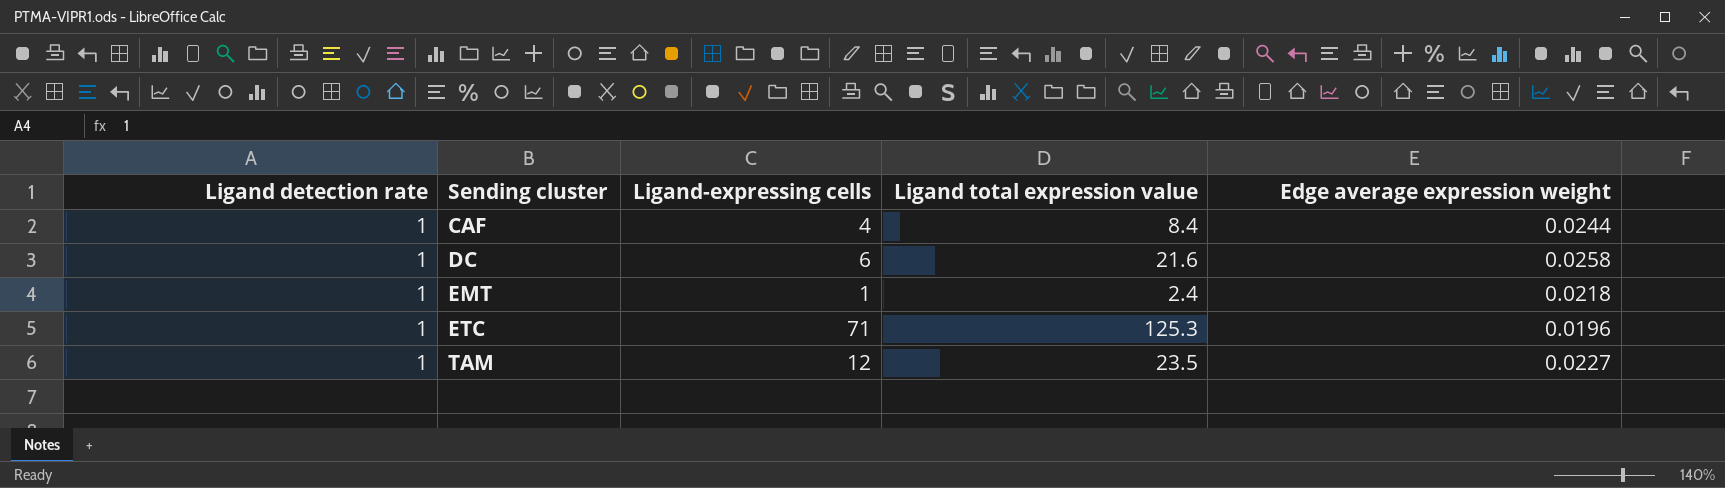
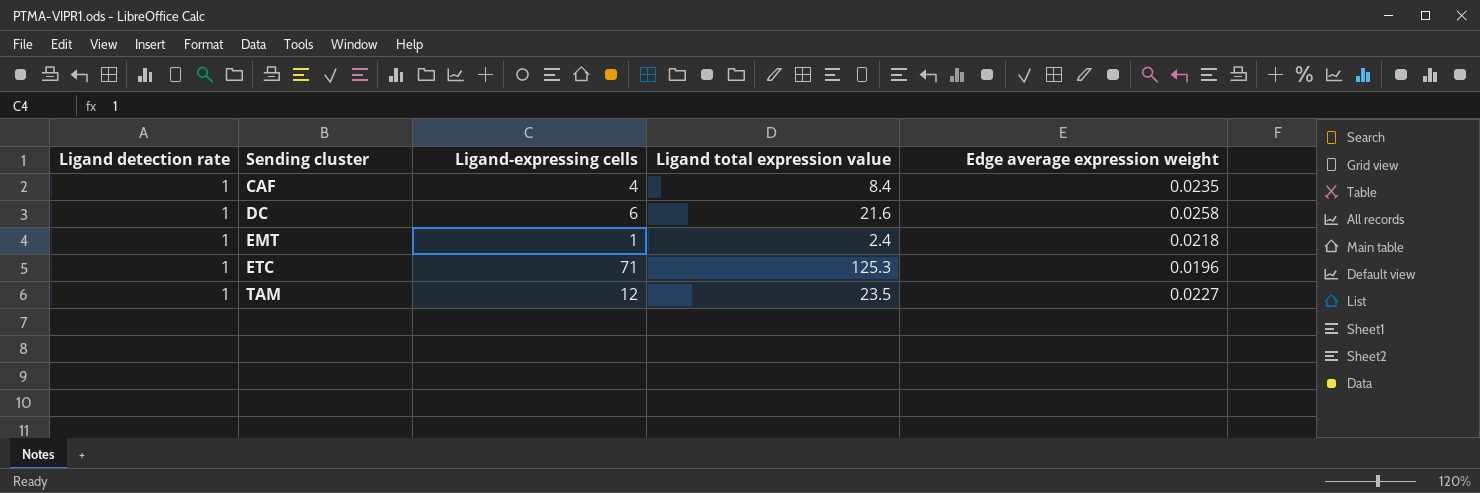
CAF | Edge average expression weight: 0.0244 -> 0.0235

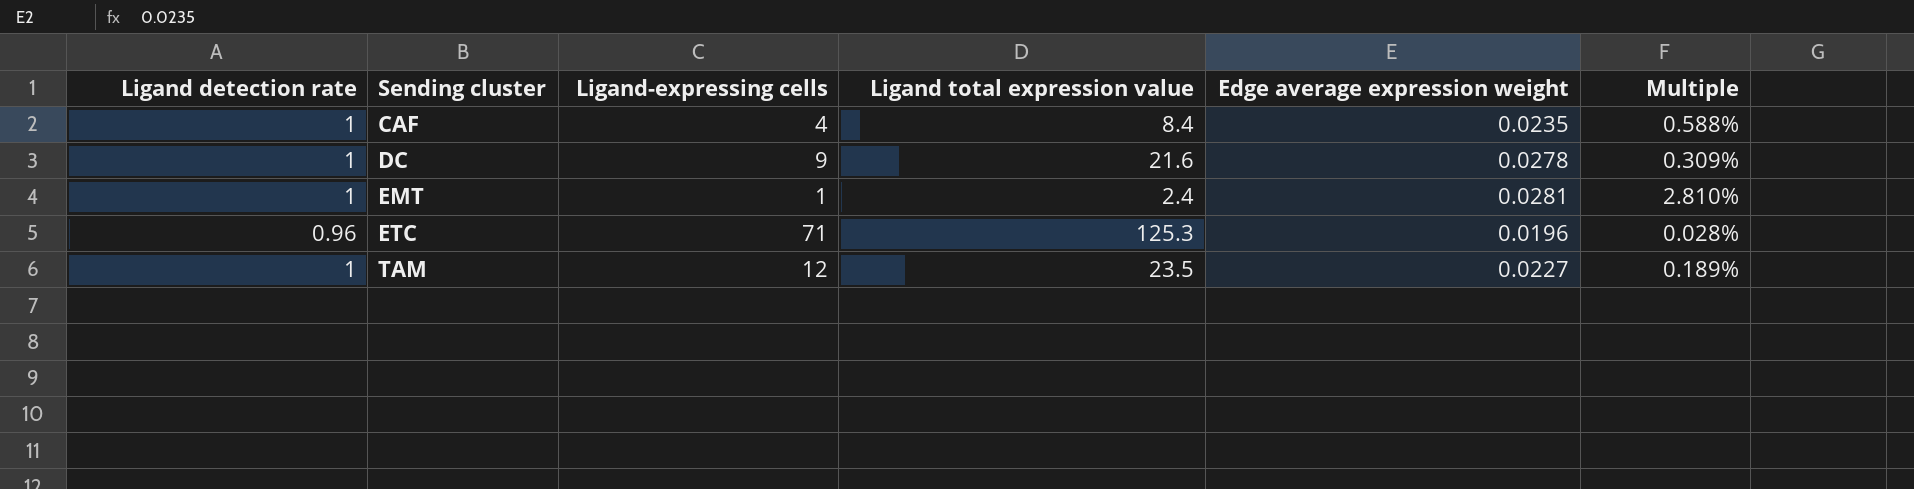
column Multiple | formula: none -> [Edge average expression weight] / [Ligand-expressing cells]
DC | Ligand-expressing cells: 6 -> 9
DC | Edge average expression weight: 0.0258 -> 0.0278
EMT | Edge average expression weight: 0.0218 -> 0.0281
ETC | Ligand detection rate: 1 -> 0.96

